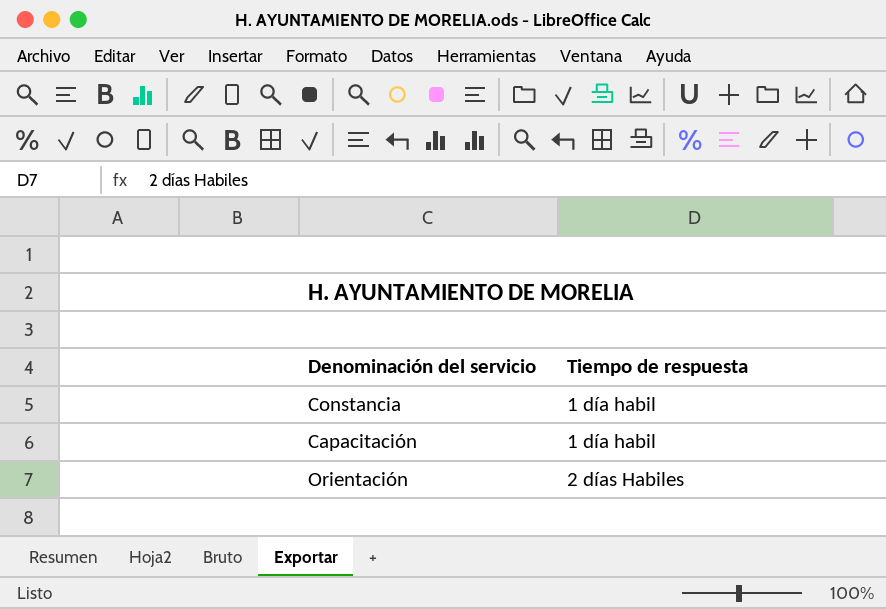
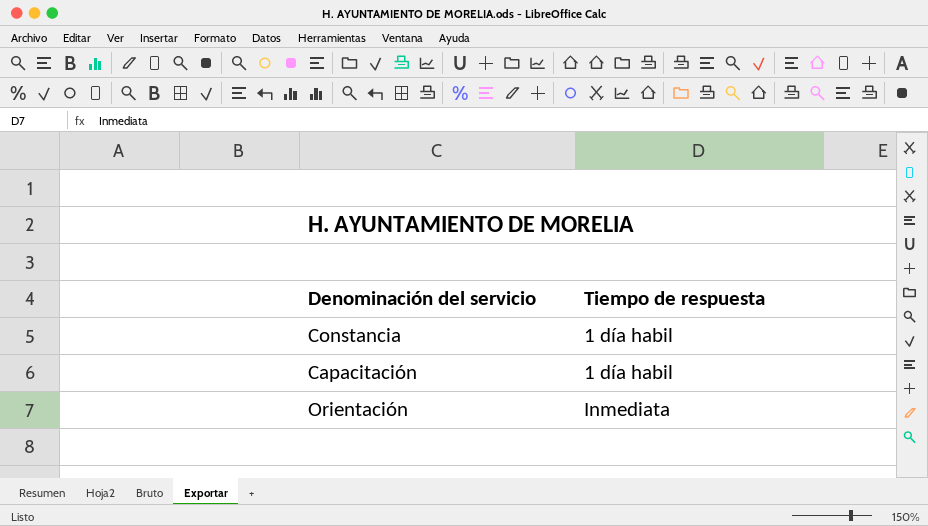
Orientación | Tiempo de respuesta: 2 días Habiles -> Inmediata

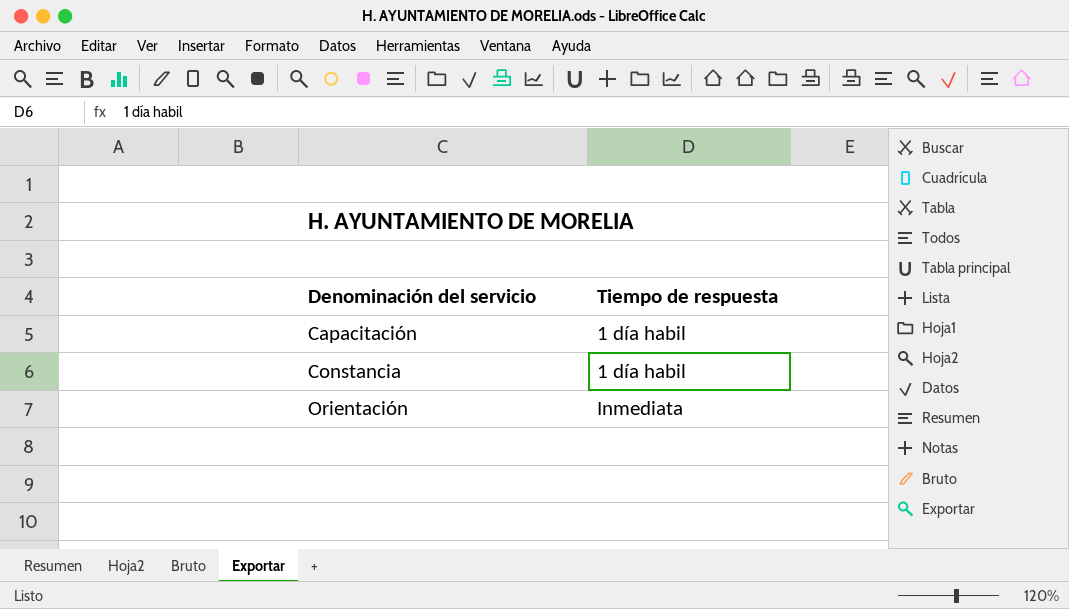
row order: Tiempo de respuesta ascending -> Denominación del servicio ascending

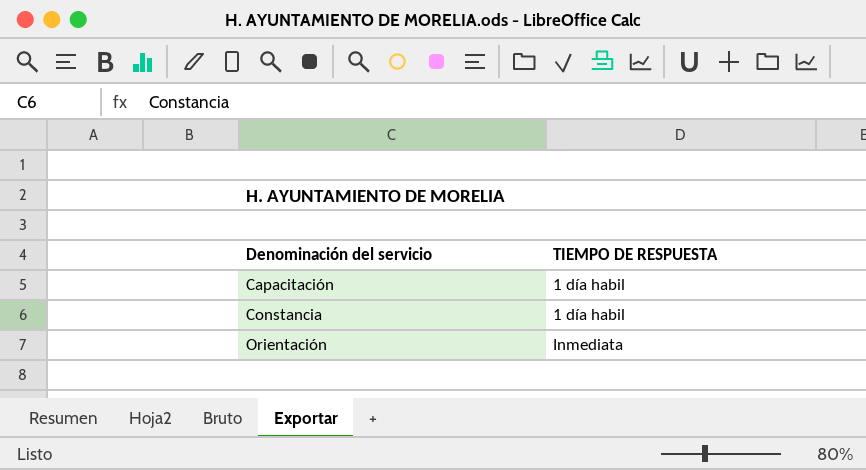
column name: Tiempo de respuesta -> TIEMPO DE RESPUESTA

